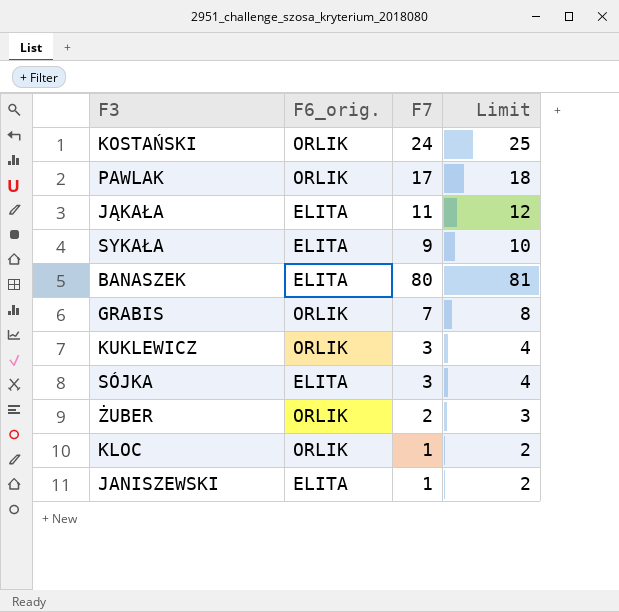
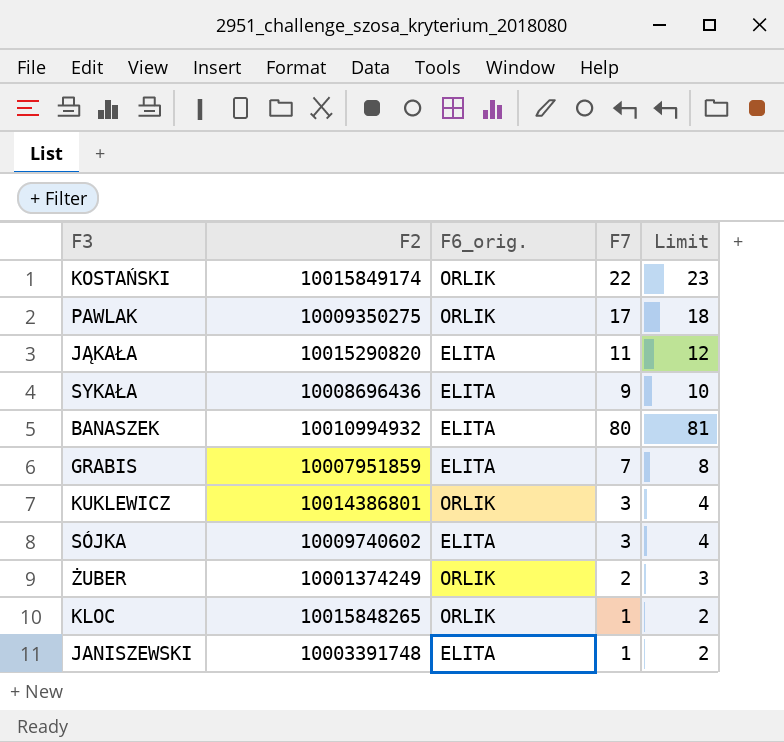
column F2 | position: none -> 2
KOSTAŃSKI | F7: 24 -> 22
KOSTAŃSKI | Limit: 25 -> 23
GRABIS | F6_orig.: ORLIK -> ELITA

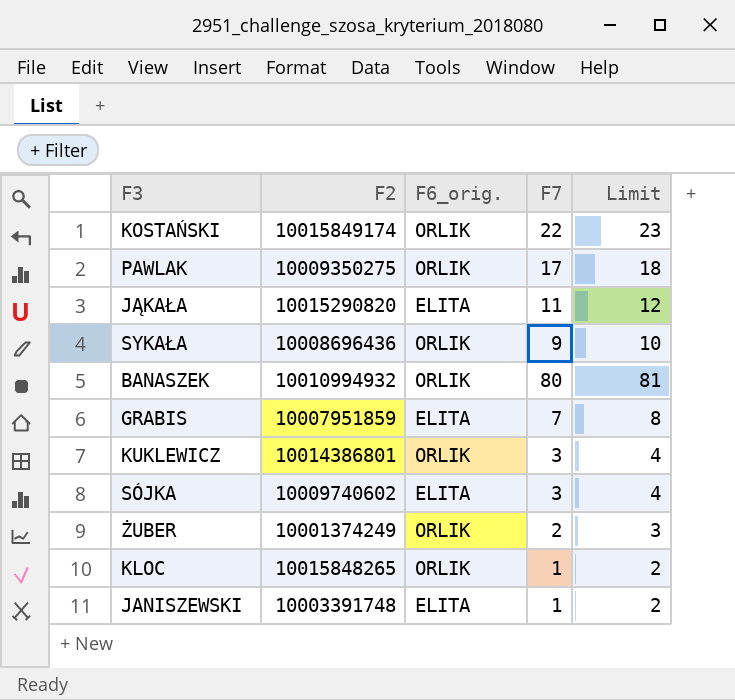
SYKAŁA | F6_orig.: ELITA -> ORLIK
BANASZEK | F6_orig.: ELITA -> ORLIK

